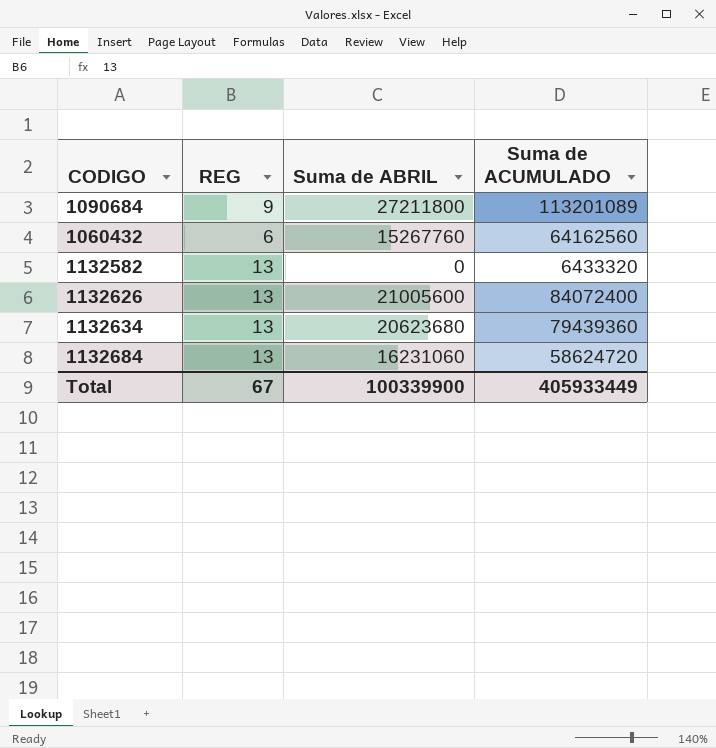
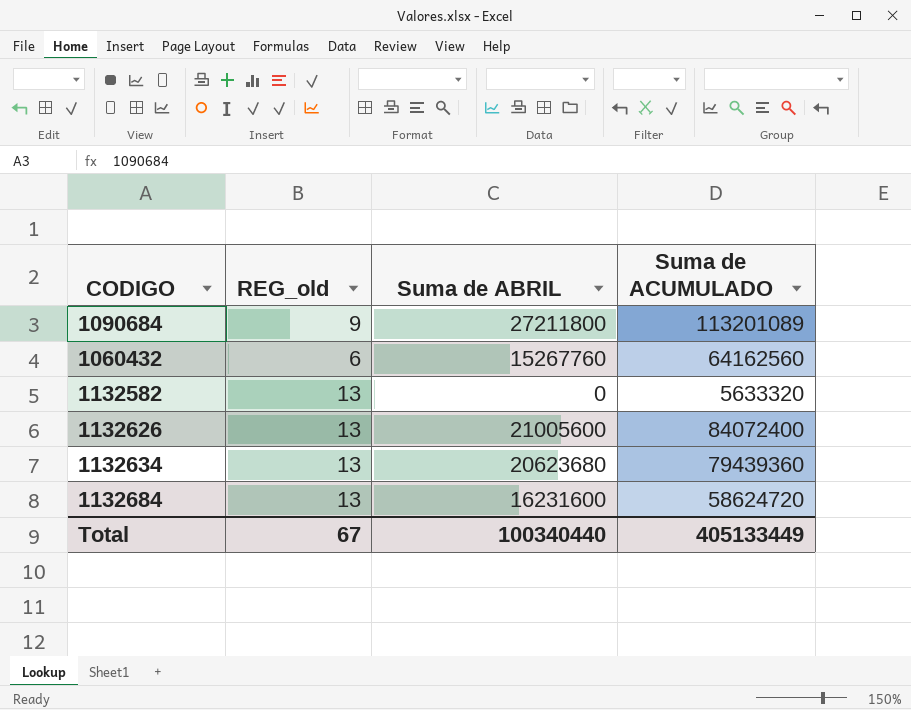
column name: REG -> REG_old
1132582 | Suma de ACUMULADO: 6433320 -> 5633320
1132684 | Suma de ABRIL: 16231060 -> 16231600
Total | Suma de ABRIL: 100339900 -> 100340440
Total | Suma de ACUMULADO: 405933449 -> 405133449

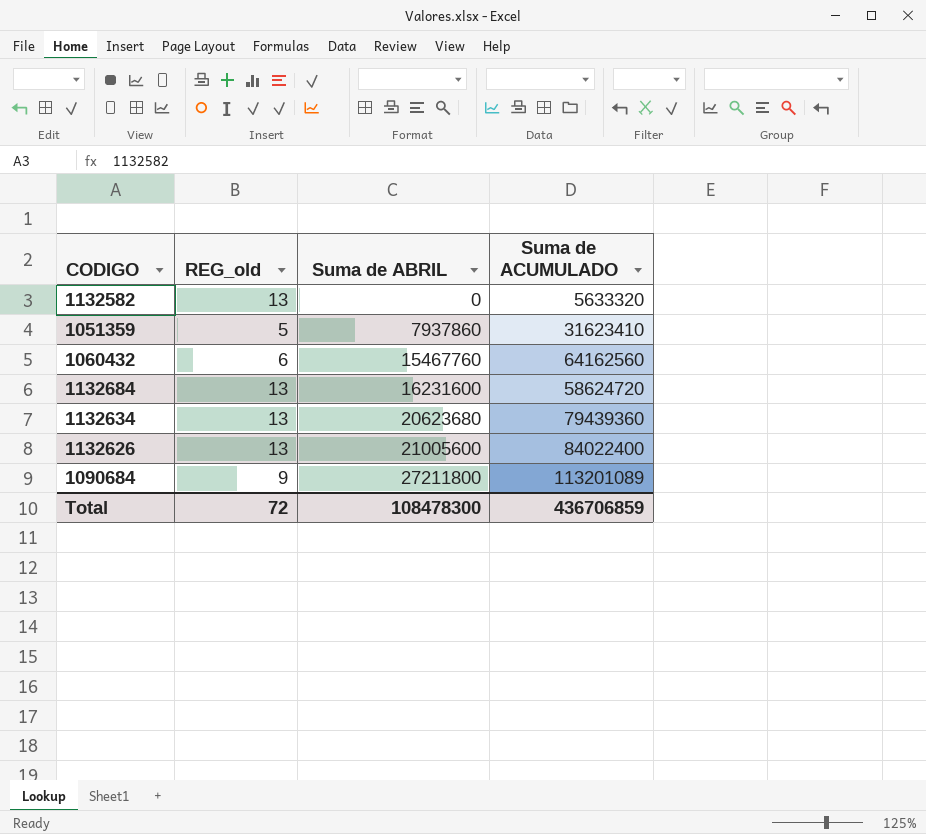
row order: none -> Suma de ABRIL ascending
row 1051359: none -> 5 | 7937860 | 31623410
1060432 | Suma de ABRIL: 15267760 -> 15467760
1132626 | Suma de ACUMULADO: 84072400 -> 84022400
Total | REG_old: 67 -> 72
Total | Suma de ABRIL: 100340440 -> 108478300
Total | Suma de ACUMULADO: 405133449 -> 436706859

